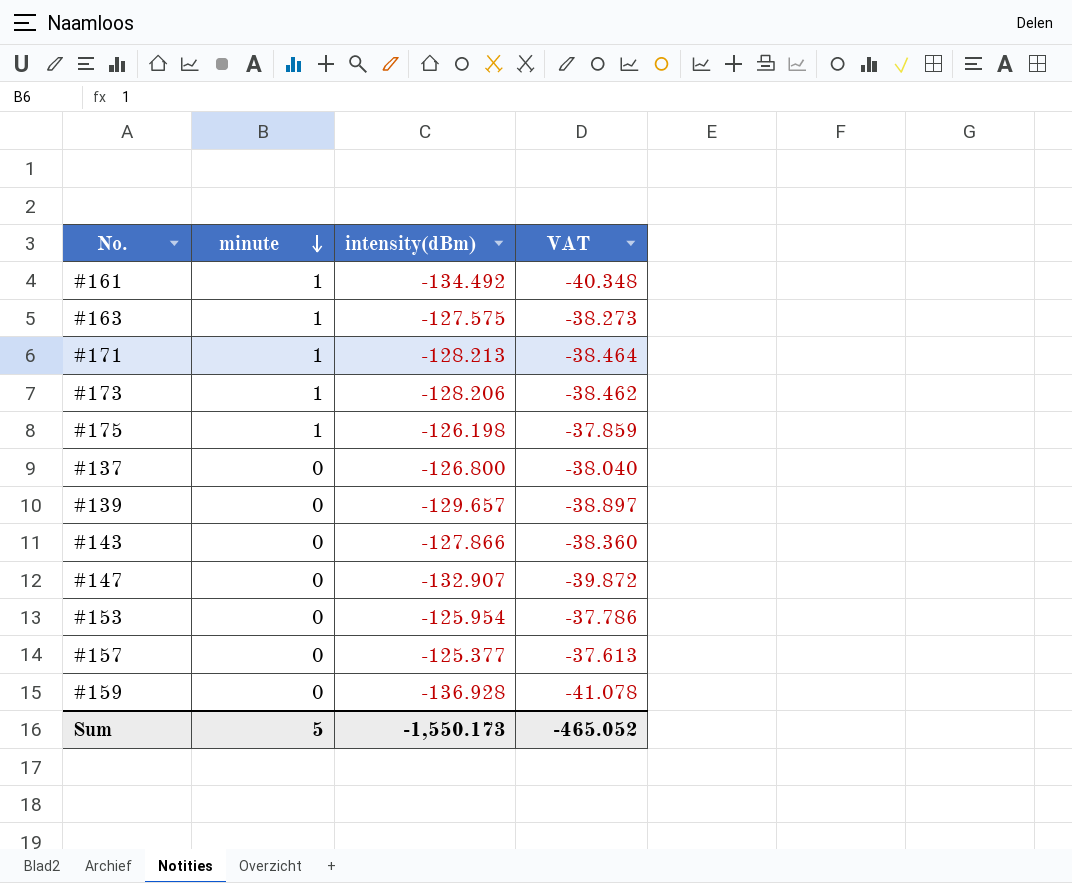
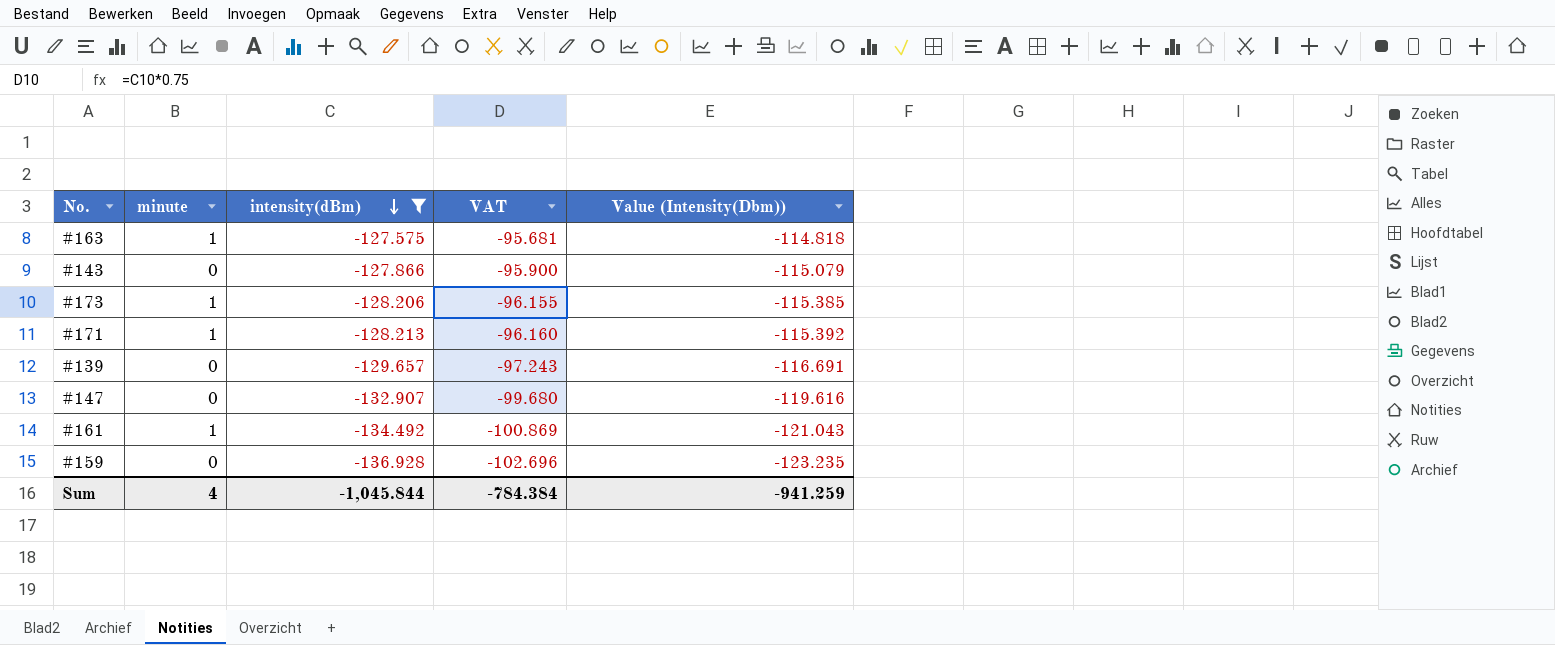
filter: none -> intensity(dBm) <= -127.575
row order: minute descending -> intensity(dBm) descending
column VAT | formula: [intensity(dBm)] * 0.3 -> [intensity(dBm)] * 0.75
column Value (Intensity(Dbm)) | formula: none -> [intensity(dBm)] * 0.9
Sum | minute: 5 -> 4
Sum | intensity(dBm): -1,550.173 -> -1,045.844
Sum | VAT: -465.052 -> -784.384

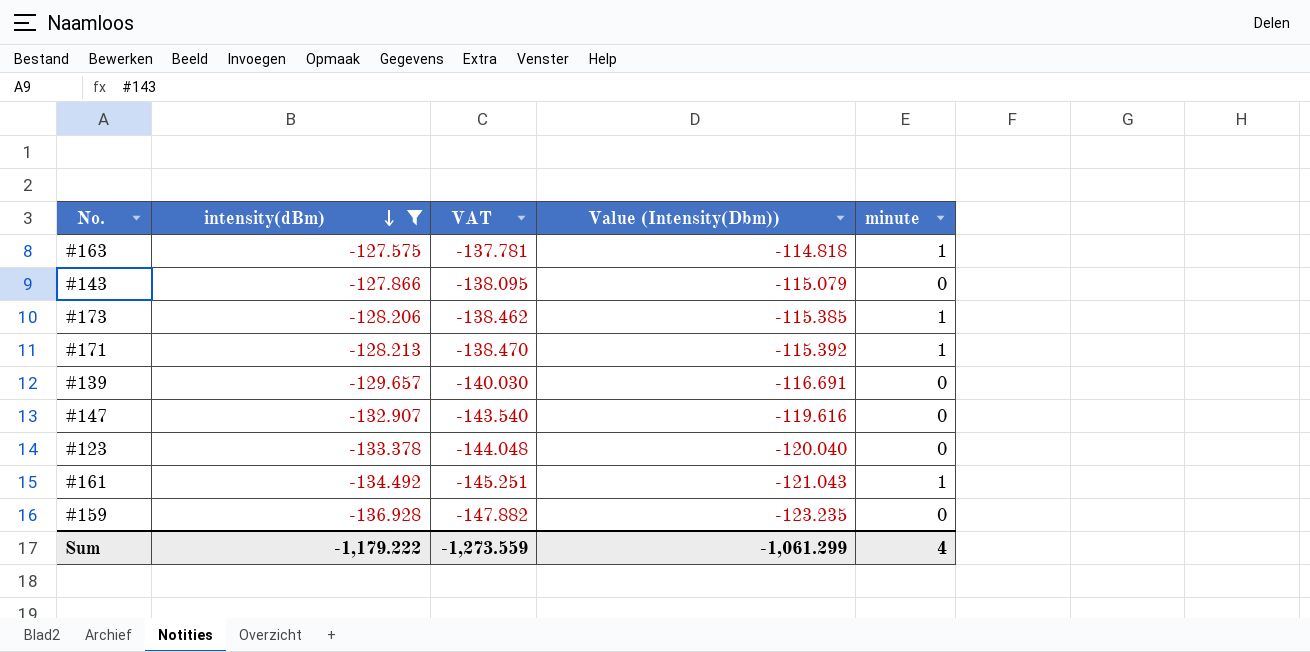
column VAT | formula: [intensity(dBm)] * 0.75 -> [intensity(dBm)] * 1.08
column minute | position: 2 -> 5
row #123: none -> -133.378 | -144.048 | -120.040 | 0
Sum | intensity(dBm): -1,045.844 -> -1,179.222
Sum | VAT: -784.384 -> -1,273.559
Sum | Value (Intensity(Dbm)): -941.259 -> -1,061.299

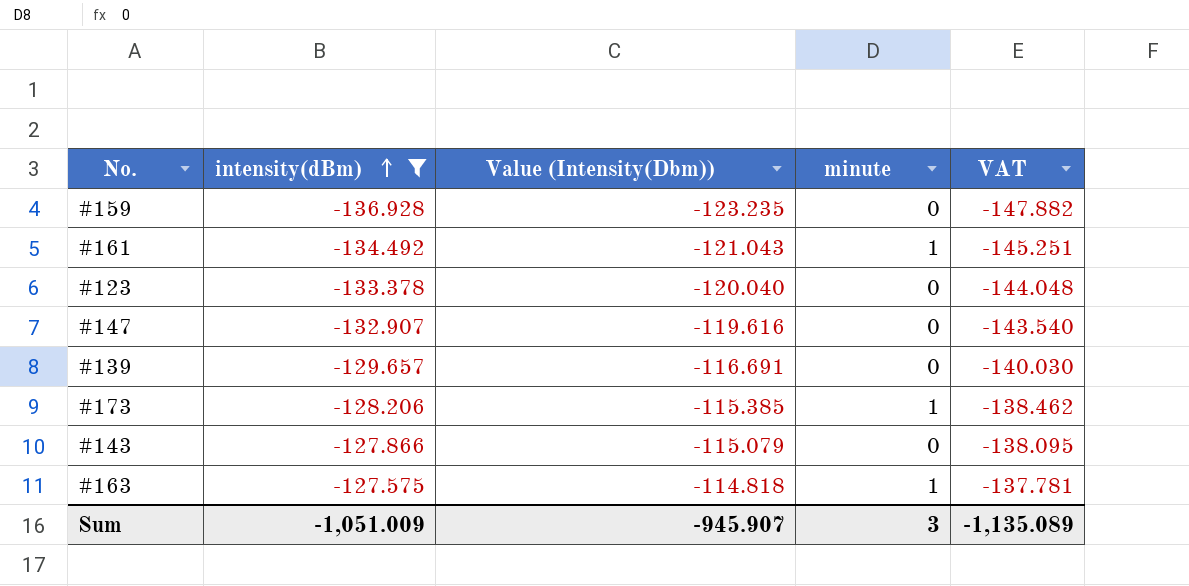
row order: intensity(dBm) descending -> intensity(dBm) ascending
column VAT | position: 3 -> 5
row #171: -128.213 | -138.470 | -115.392 | 1 -> none
Sum | intensity(dBm): -1,179.222 -> -1,051.009
Sum | Value (Intensity(Dbm)): -1,061.299 -> -945.907
Sum | minute: 4 -> 3
Sum | VAT: -1,273.559 -> -1,135.089

